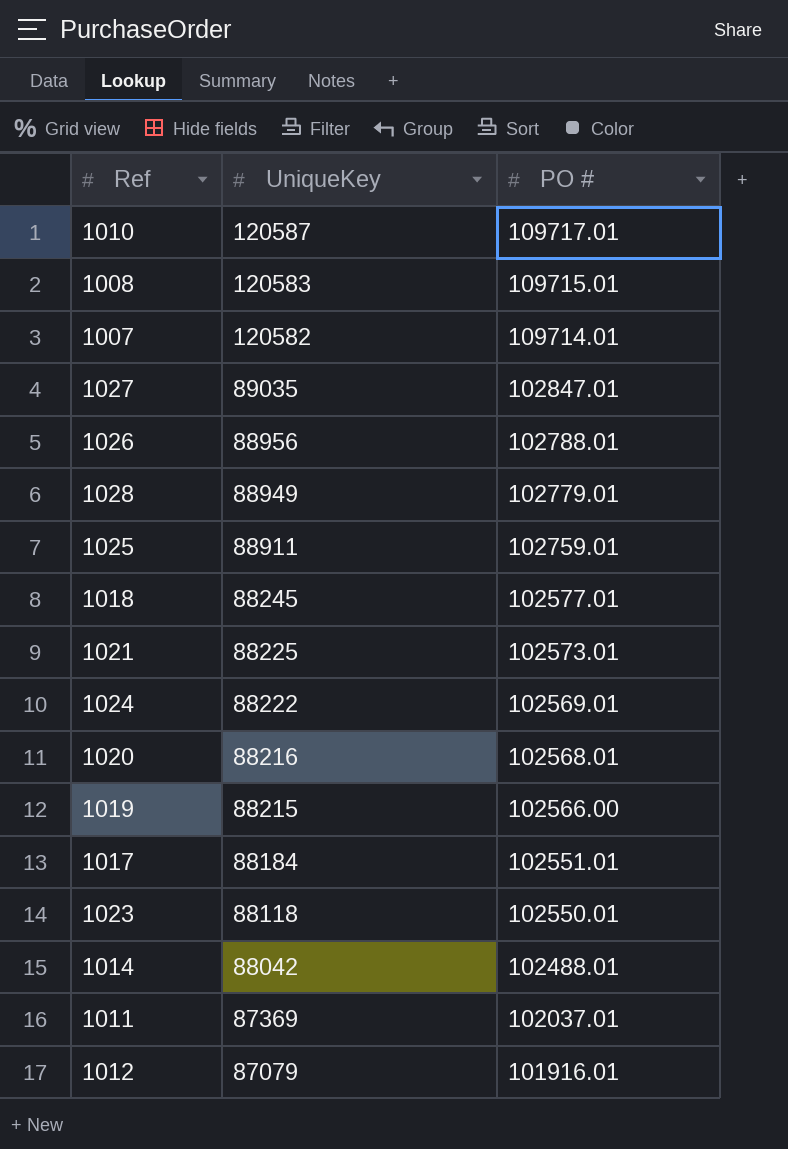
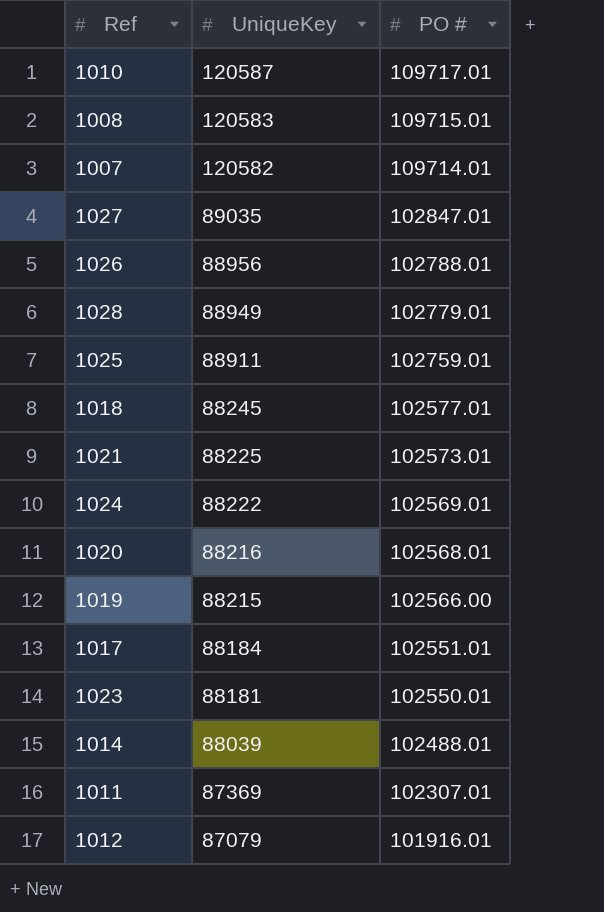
1023 | UniqueKey: 88118 -> 88181
1014 | UniqueKey: 88042 -> 88039
1011 | PO #: 102037.01 -> 102307.01

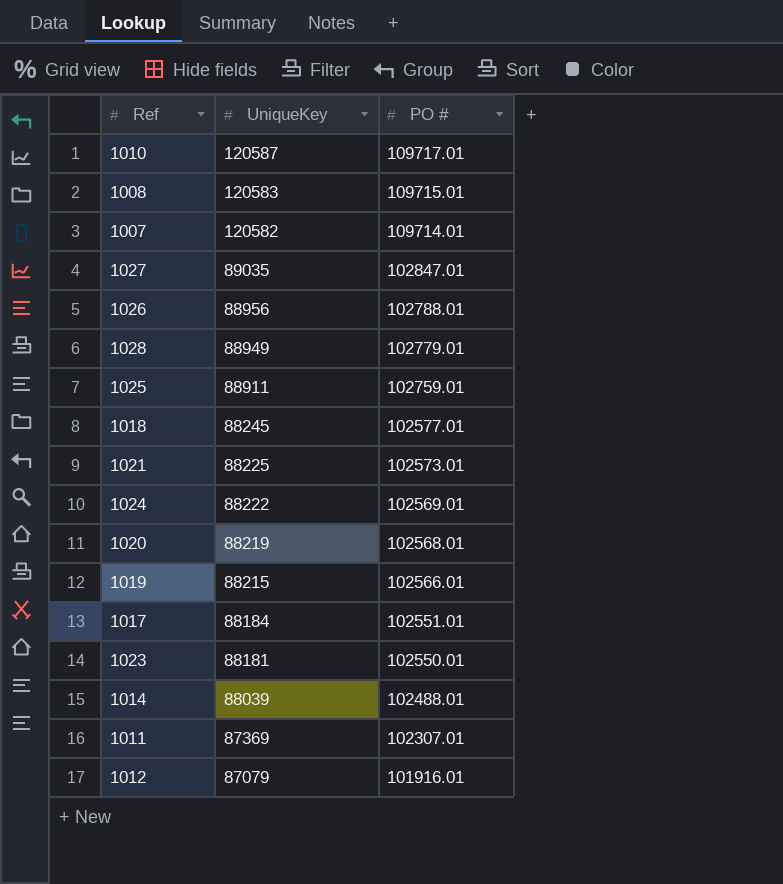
1020 | UniqueKey: 88216 -> 88219
1019 | PO #: 102566.00 -> 102566.01

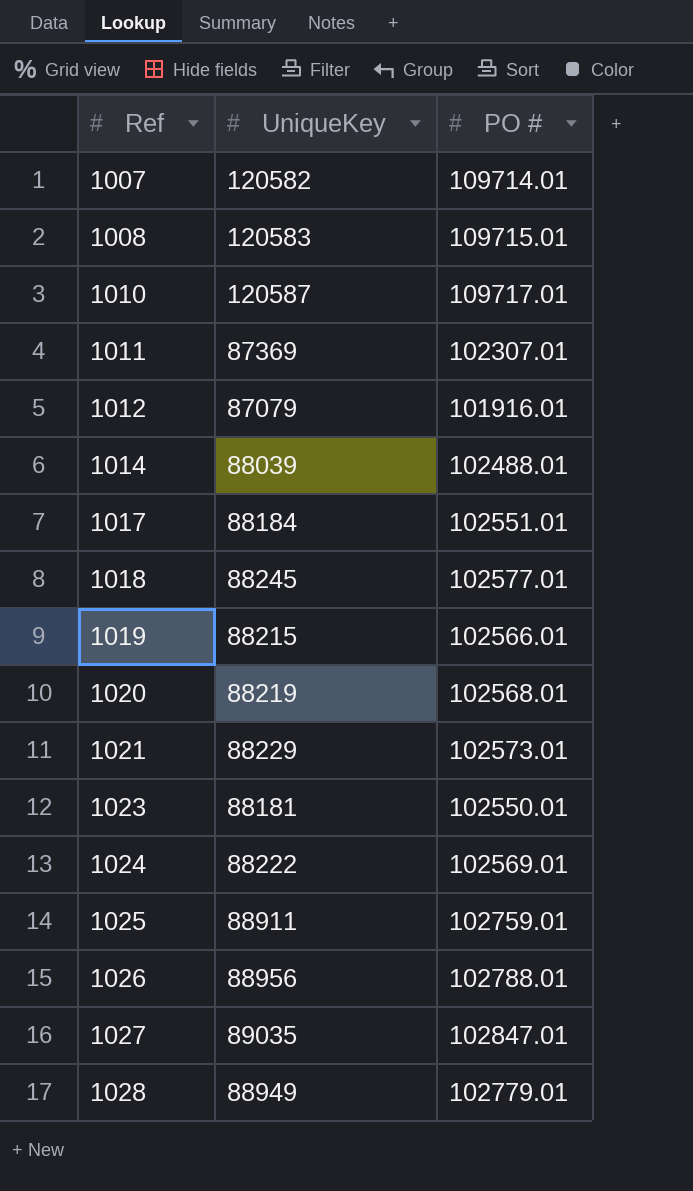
row order: UniqueKey descending -> Ref ascending
1021 | UniqueKey: 88225 -> 88229

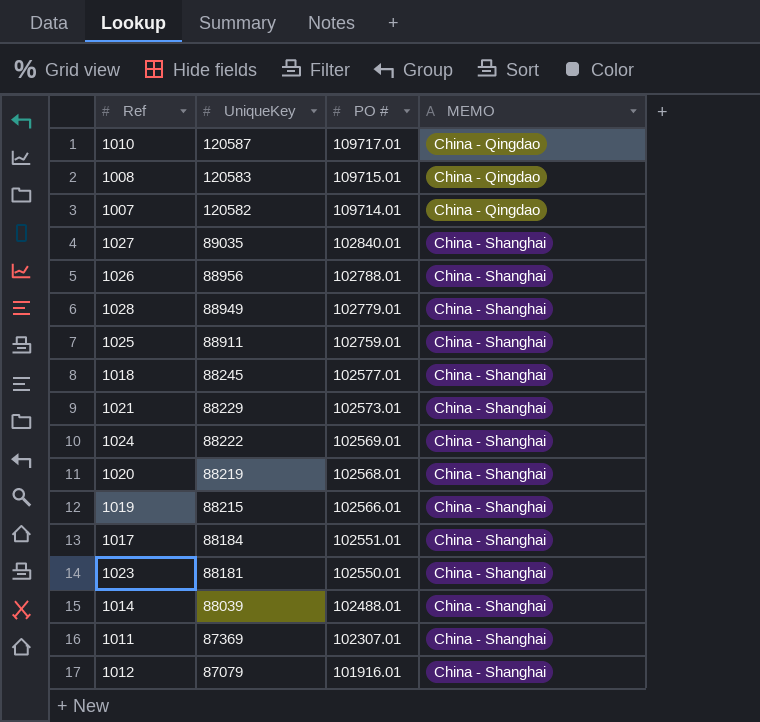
row order: Ref ascending -> UniqueKey descending
column MEMO | position: none -> 4
1027 | PO #: 102847.01 -> 102840.01

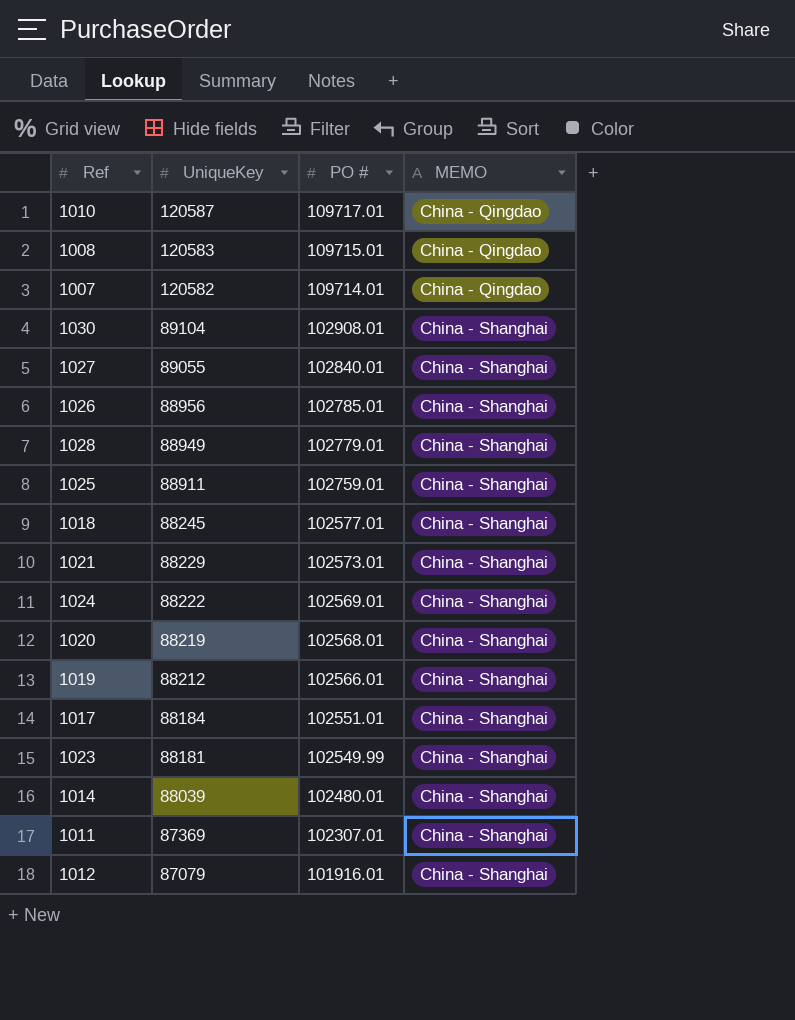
row 1030: none -> 89104 | 102908.01 | China - Shanghai
1027 | UniqueKey: 89035 -> 89055
1026 | PO #: 102788.01 -> 102785.01
1019 | UniqueKey: 88215 -> 88212
1023 | PO #: 102550.01 -> 102549.99
1014 | PO #: 102488.01 -> 102480.01

